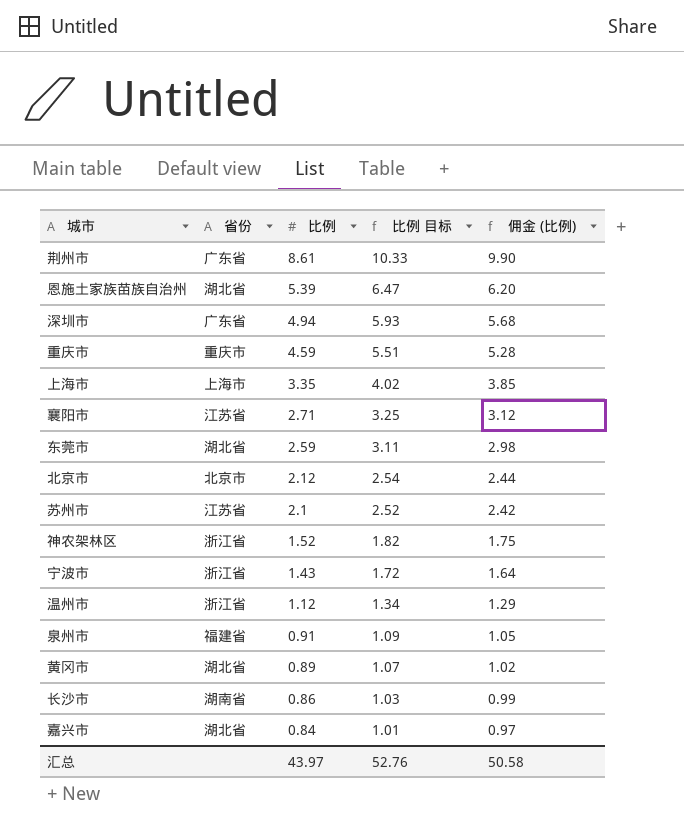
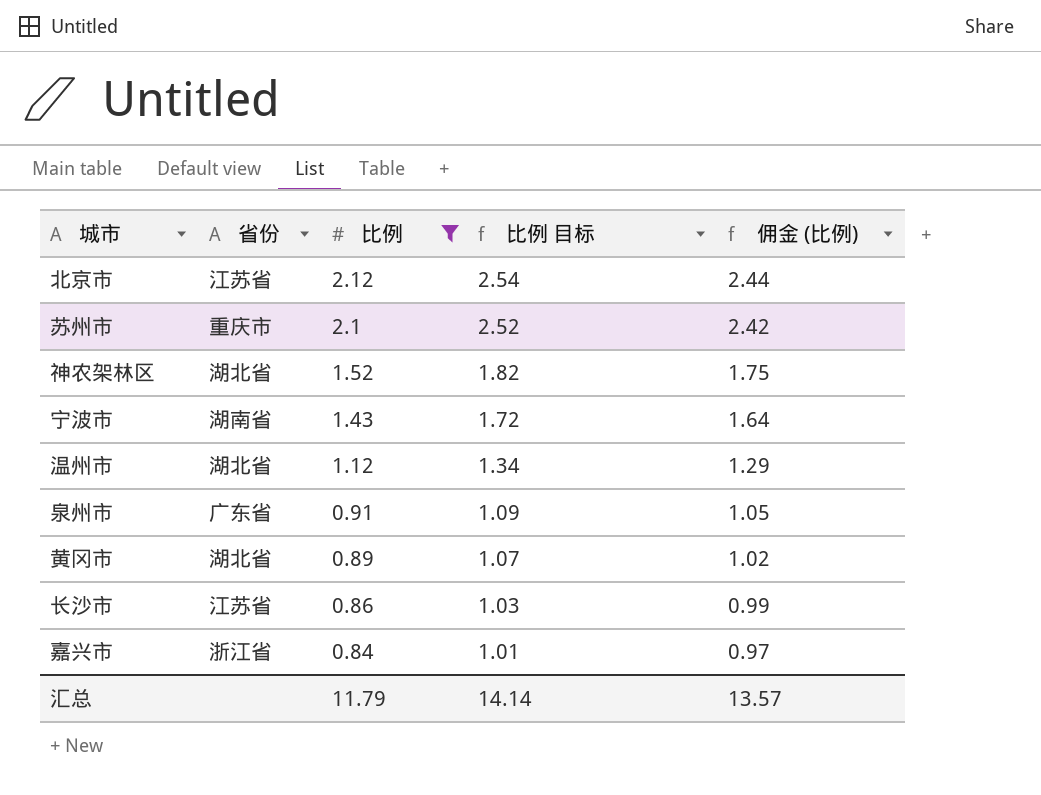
filter: none -> 比例 <= 2.12
北京市 | 省份: 北京市 -> 江苏省
苏州市 | 省份: 江苏省 -> 重庆市
神农架林区 | 省份: 浙江省 -> 湖北省
宁波市 | 省份: 浙江省 -> 湖南省
温州市 | 省份: 浙江省 -> 湖北省
泉州市 | 省份: 福建省 -> 广东省
长沙市 | 省份: 湖南省 -> 江苏省
嘉兴市 | 省份: 湖北省 -> 浙江省
汇总 | 比例: 43.97 -> 11.79
汇总 | 比例 目标: 52.76 -> 14.14
汇总 | 佣金 (比例): 50.58 -> 13.57

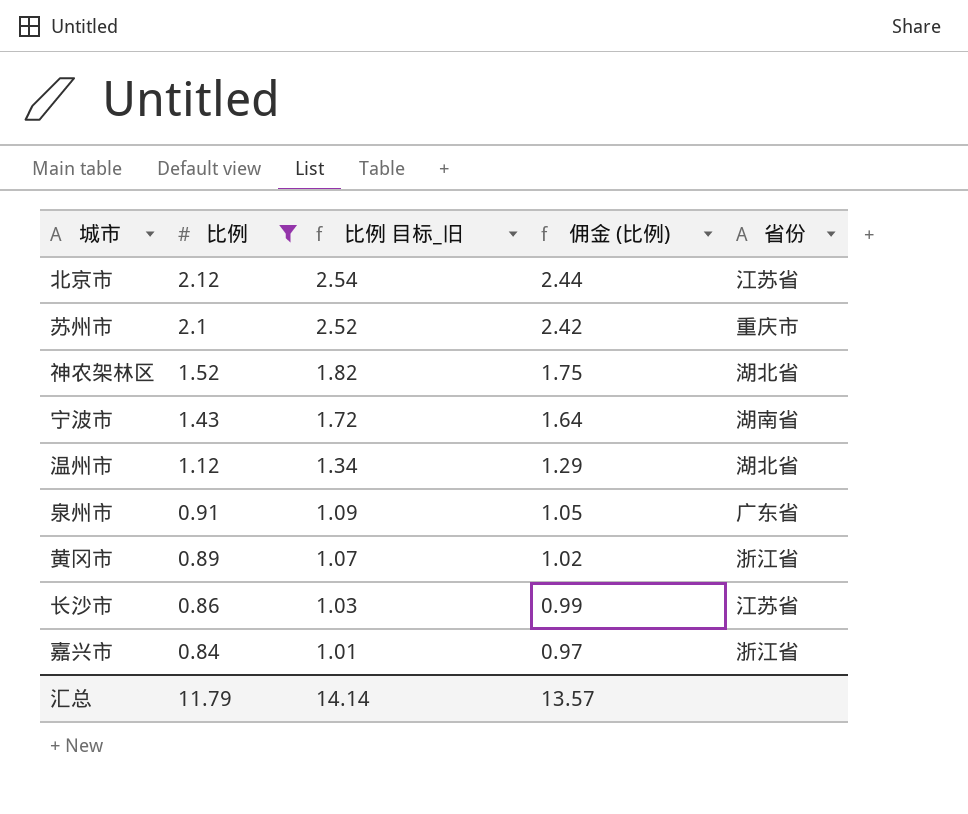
column name: 比例 目标 -> 比例 目标_旧
column 省份 | position: 2 -> 5
黄冈市 | 省份: 湖北省 -> 浙江省

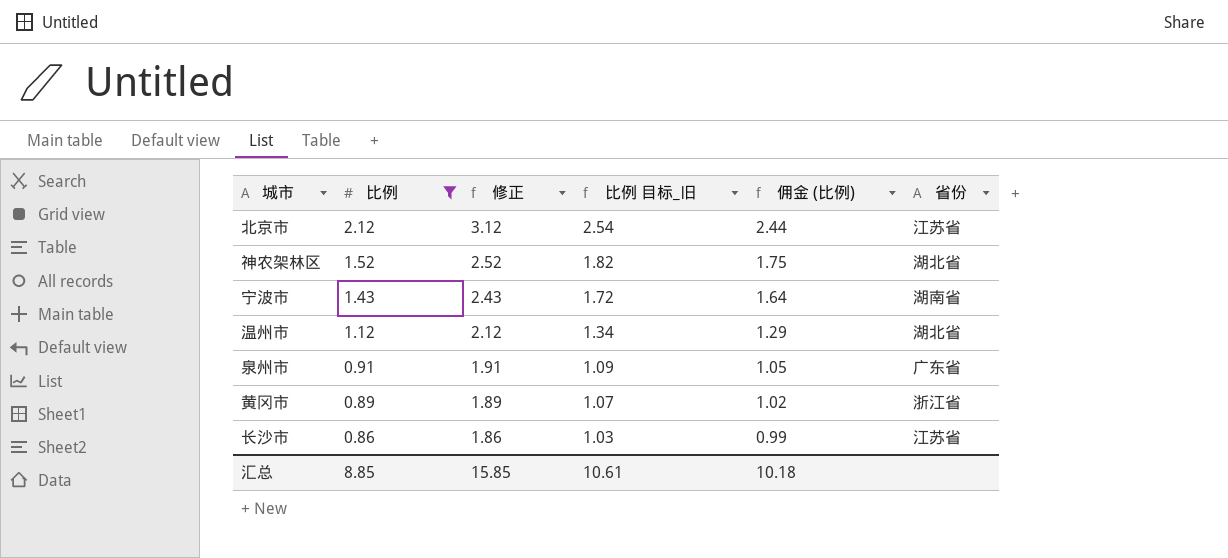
column 修正 | formula: none -> [比例] + 1
row 苏州市: 2.1 | 2.52 | 2.42 | 重庆市 -> none
row 嘉兴市: 0.84 | 1.01 | 0.97 | 浙江省 -> none
汇总 | 比例: 11.79 -> 8.85
汇总 | 比例 目标_旧: 14.14 -> 10.61
汇总 | 佣金 (比例): 13.57 -> 10.18

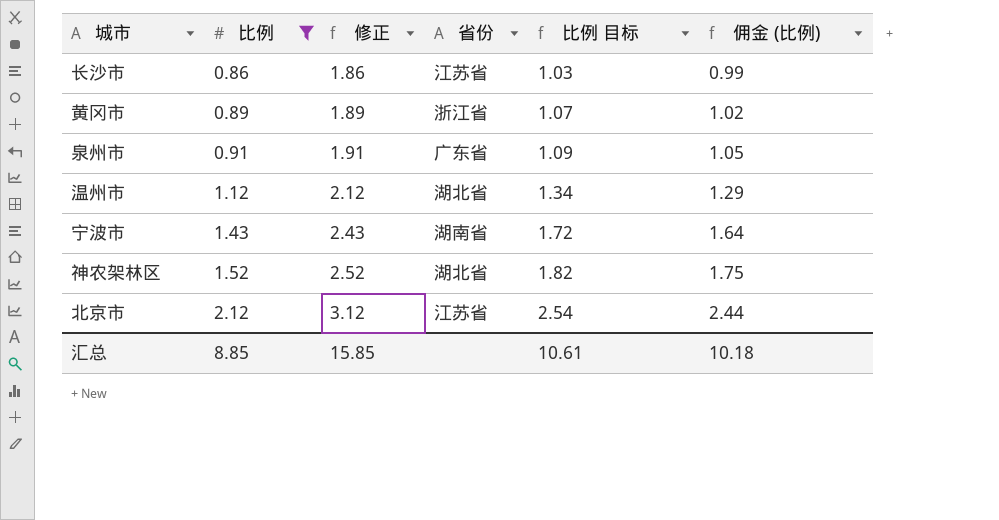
row order: 比例 descending -> 比例 ascending
column 省份 | position: 6 -> 4
column name: 比例 目标_旧 -> 比例 目标

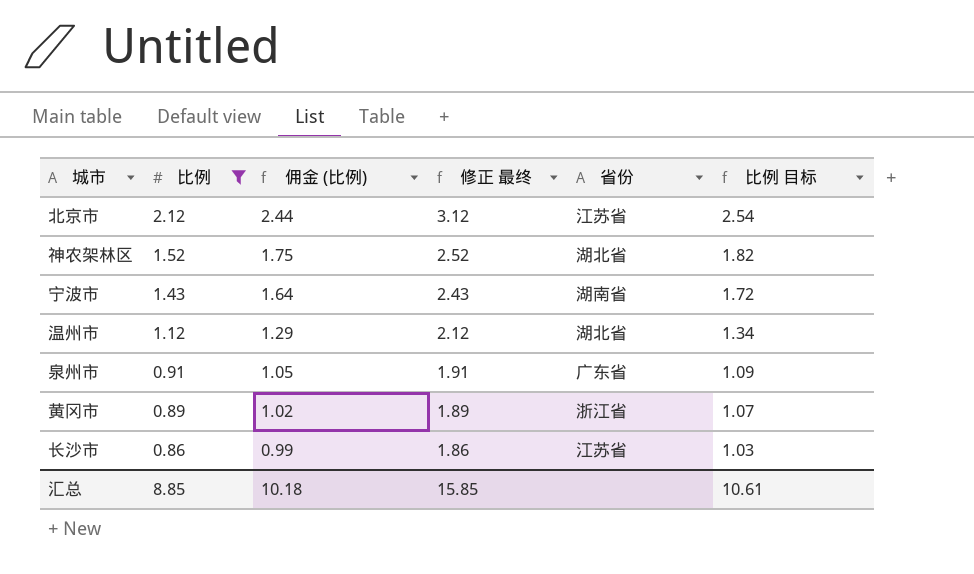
row order: 比例 ascending -> 比例 descending
column 佣金 (比例) | position: 6 -> 3
column name: 修正 -> 修正 最终

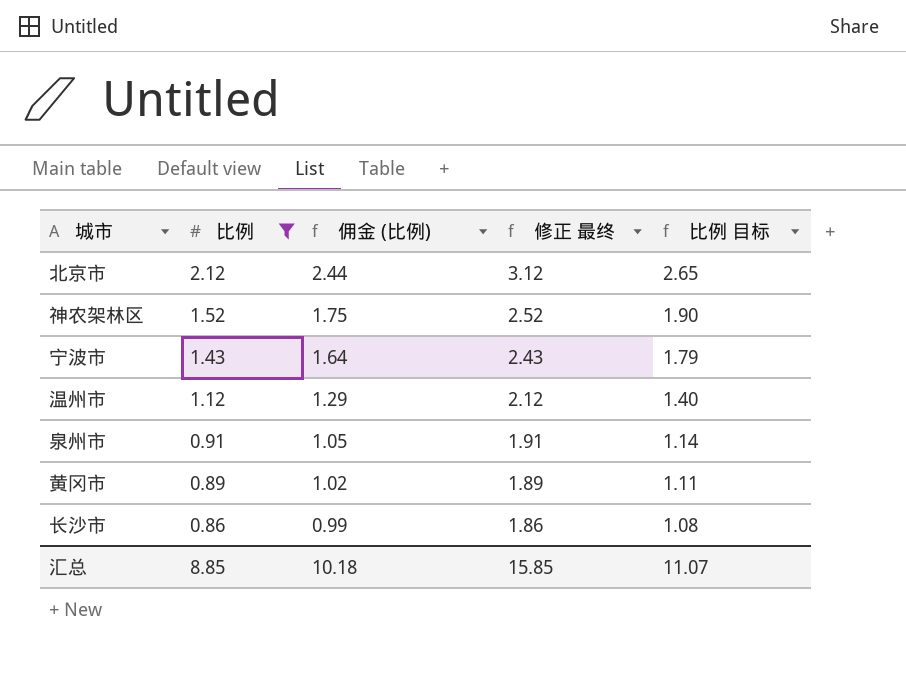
column 省份 | position: 5 -> none
column 比例 目标 | formula: [比例] * 1.2 -> [比例] * 1.25
汇总 | 比例 目标: 10.61 -> 11.07

